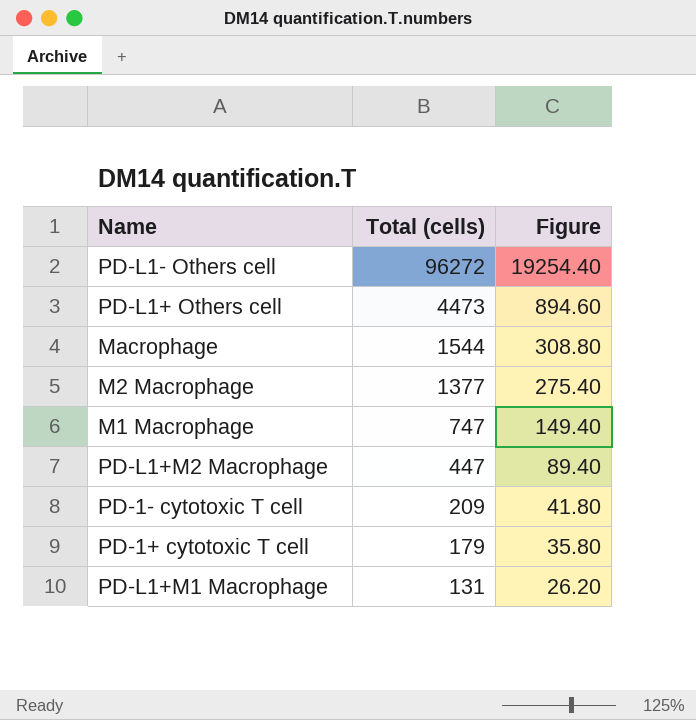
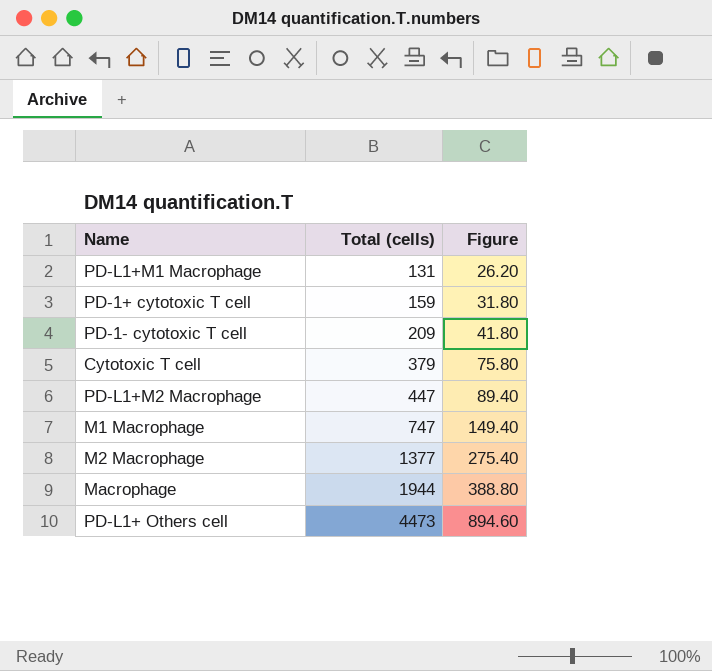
row order: Total (cells) descending -> Total (cells) ascending
row PD-L1- Others cell: 96272 | 19254.40 -> none
PD-1+ cytotoxic T cell | Total (cells): 179 -> 159
PD-1+ cytotoxic T cell | Figure: 35.80 -> 31.80
row Cytotoxic T cell: none -> 379 | 75.80
Macrophage | Total (cells): 1544 -> 1944
Macrophage | Figure: 308.80 -> 388.80

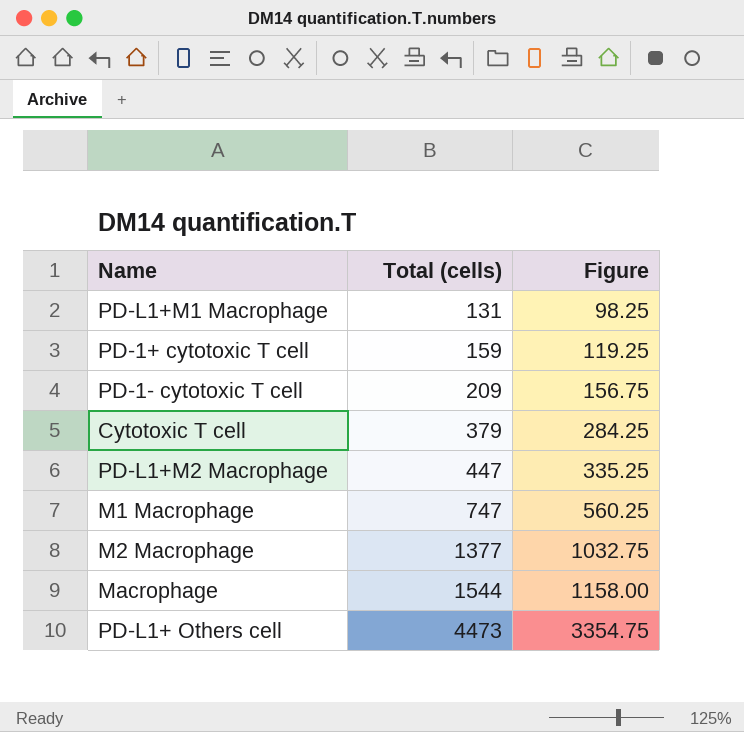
column Figure | formula: [Total (cells)] * 0.2 -> [Total (cells)] * 0.75
Macrophage | Total (cells): 1944 -> 1544

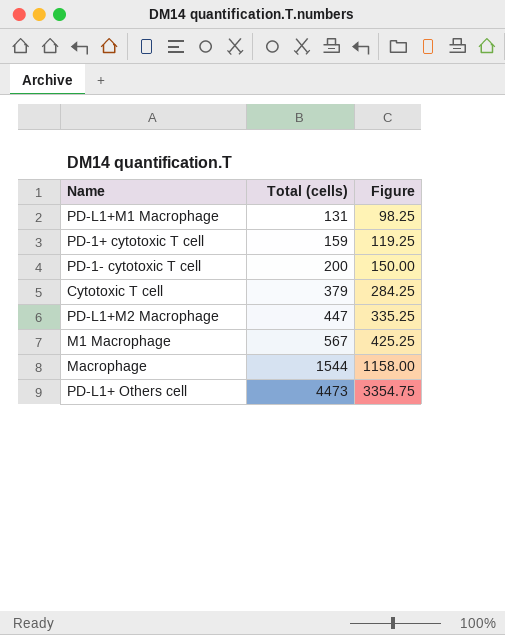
row M2 Macrophage: 1377 | 1032.75 -> none
PD-1- cytotoxic T cell | Total (cells): 209 -> 200
PD-1- cytotoxic T cell | Figure: 156.75 -> 150.00
M1 Macrophage | Total (cells): 747 -> 567
M1 Macrophage | Figure: 560.25 -> 425.25

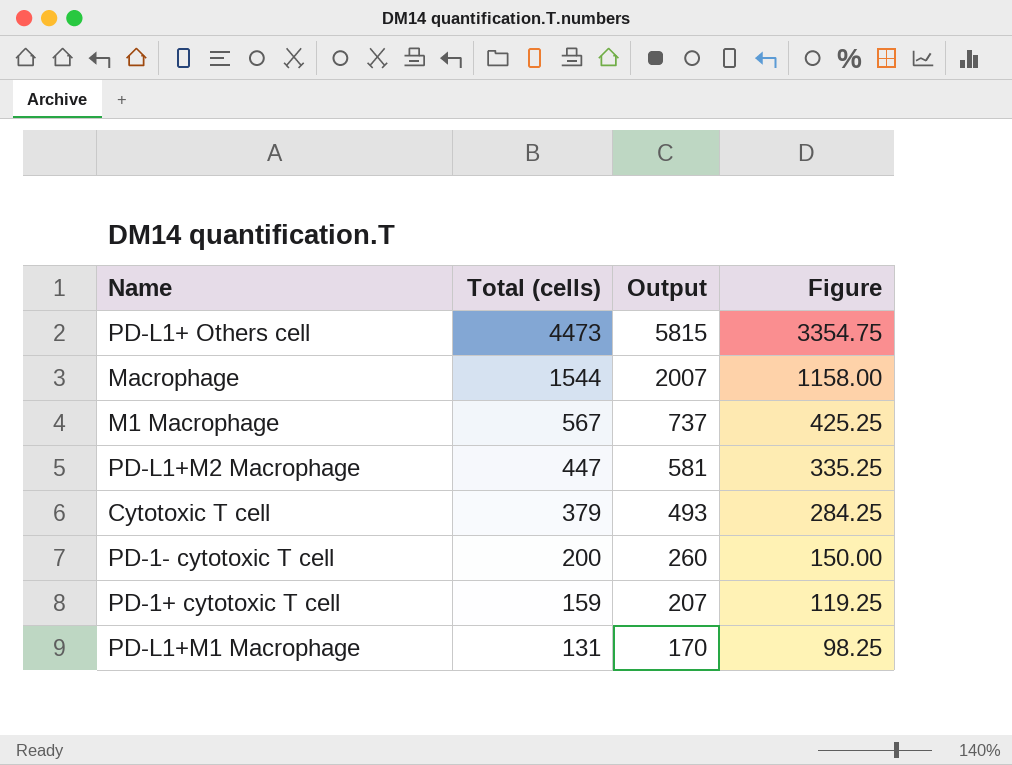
row order: Total (cells) ascending -> Total (cells) descending
column Output | formula: none -> [Total (cells)] * 1.3

